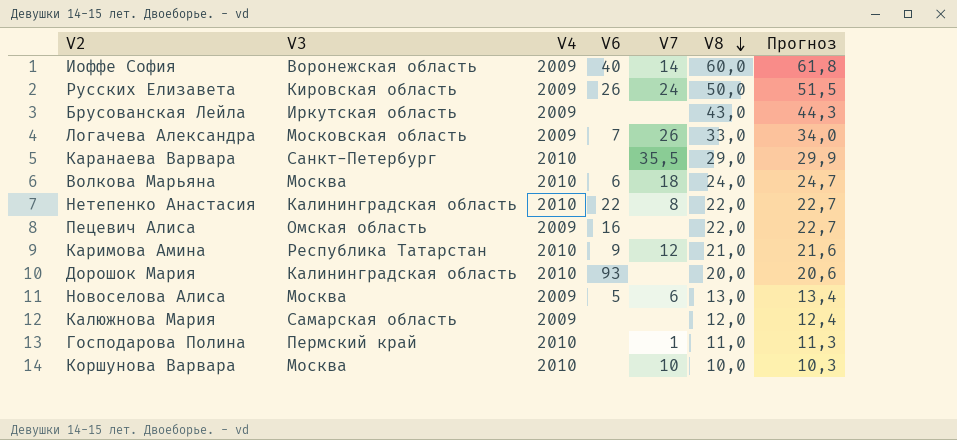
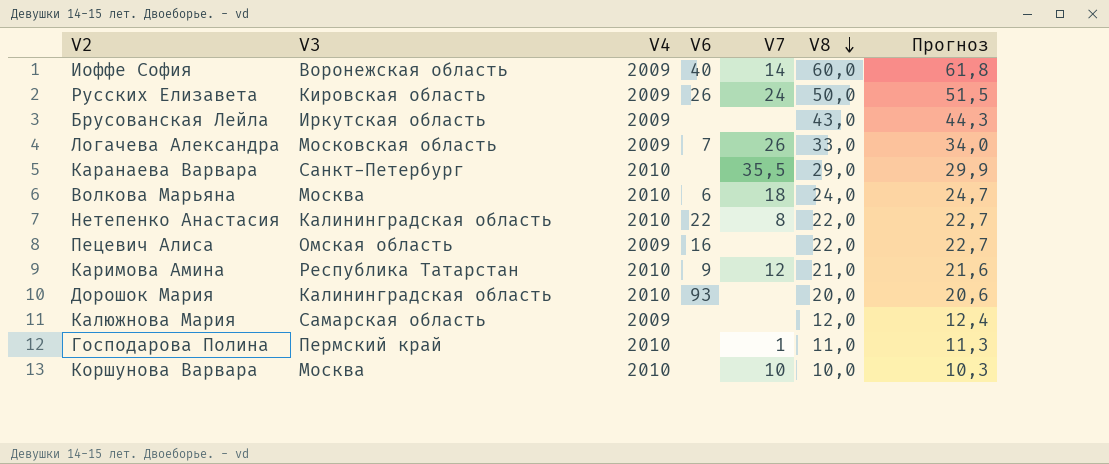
row Новоселова Алиса: Москва | 2009 | 5 | 6 | 13,0 | 13,4 -> none

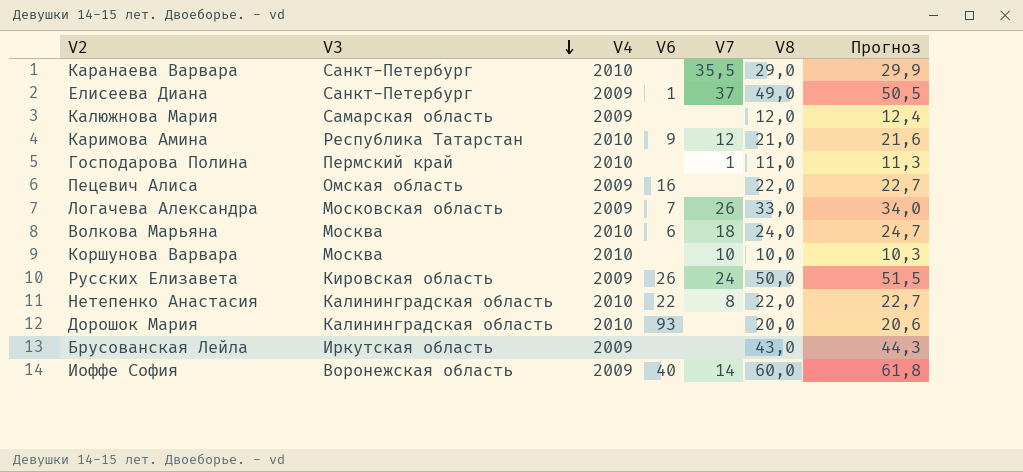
row order: V8 descending -> V3 descending
row Елисеева Диана: none -> Санкт-Петербург | 2009 | 1 | 37 | 49,0 | 50,5

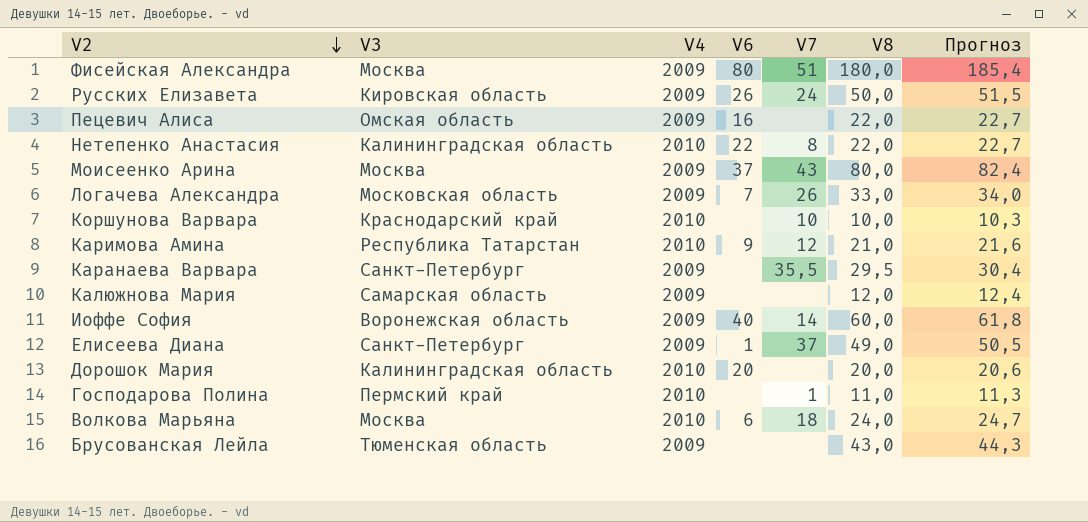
row order: V3 descending -> V2 descending
row Фисейская Александра: none -> Москва | 2009 | 80 | 51 | 180,0 | 185,4
row Моисеенко Арина: none -> Москва | 2009 | 37 | 43 | 80,0 | 82,4
Коршунова Варвара | V3: Москва -> Краснодарский край
Каранаева Варвара | V4: 2010 -> 2009
Каранаева Варвара | V8: 29,0 -> 29,5
Каранаева Варвара | Прогноз: 29,9 -> 30,4
Дорошок Мария | V6: 93 -> 20
Брусованская Лейла | V3: Иркутская область -> Тюменская область

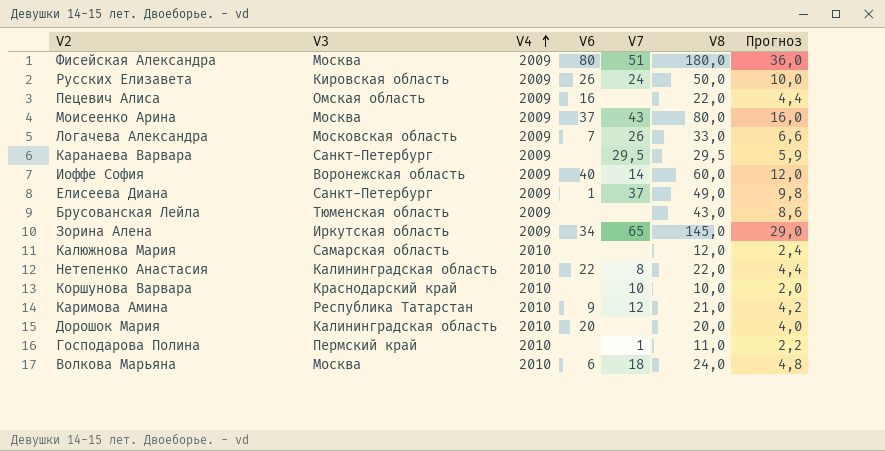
row order: V2 descending -> V4 ascending
column Прогноз | formula: [V8] * 1,03 -> [V8] * 0,2
Каранаева Варвара | V7: 35,5 -> 29,5
row Зорина Алена: none -> Иркутская область | 2009 | 34 | 65 | 145,0 | 29,0
Калюжнова Мария | V4: 2009 -> 2010

